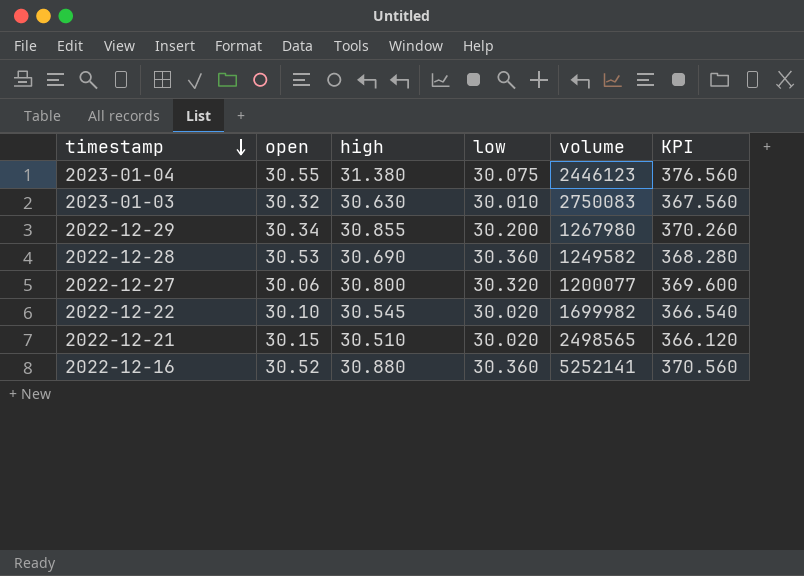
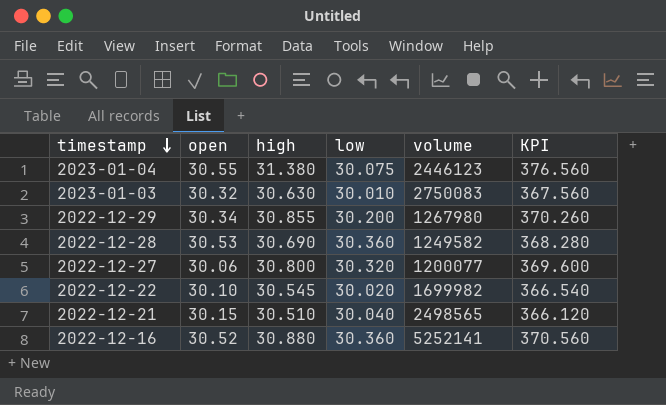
2022-12-21 | low: 30.020 -> 30.040

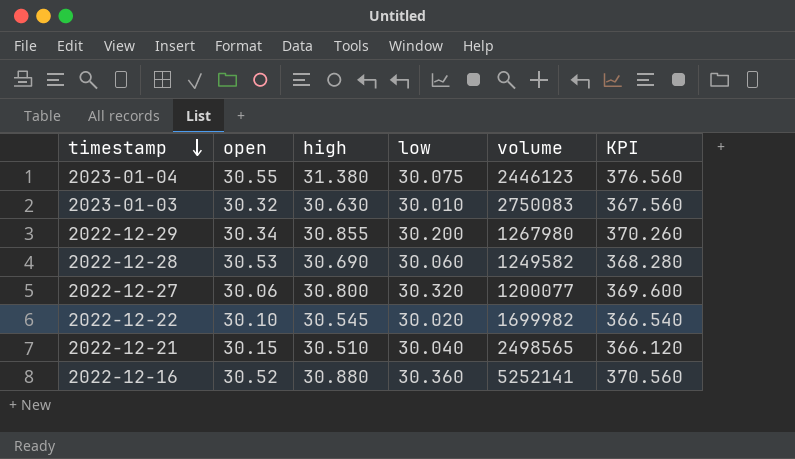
2022-12-28 | low: 30.360 -> 30.060

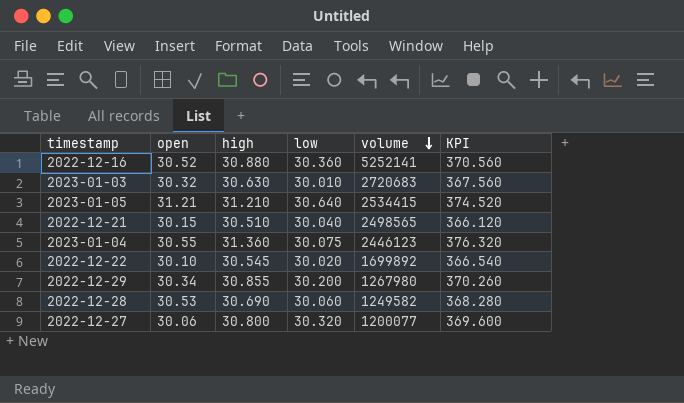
row order: timestamp descending -> volume descending
2023-01-03 | volume: 2750083 -> 2720683
row 2023-01-05: none -> 31.21 | 31.210 | 30.640 | 2534415 | 374.520
2023-01-04 | high: 31.380 -> 31.360
2023-01-04 | KPI: 376.560 -> 376.320
2022-12-22 | volume: 1699982 -> 1699892

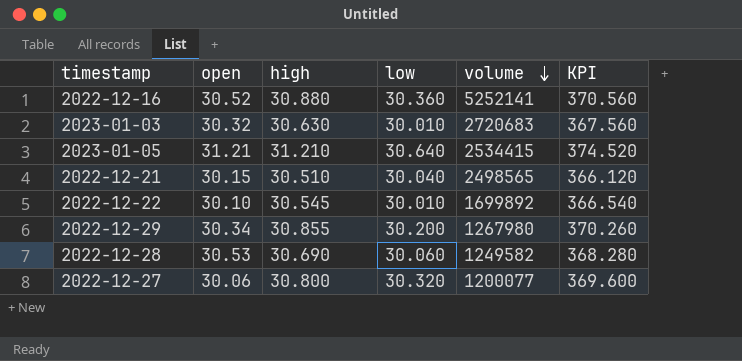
row 2023-01-04: 30.55 | 31.360 | 30.075 | 2446123 | 376.320 -> none
2022-12-22 | low: 30.020 -> 30.010

